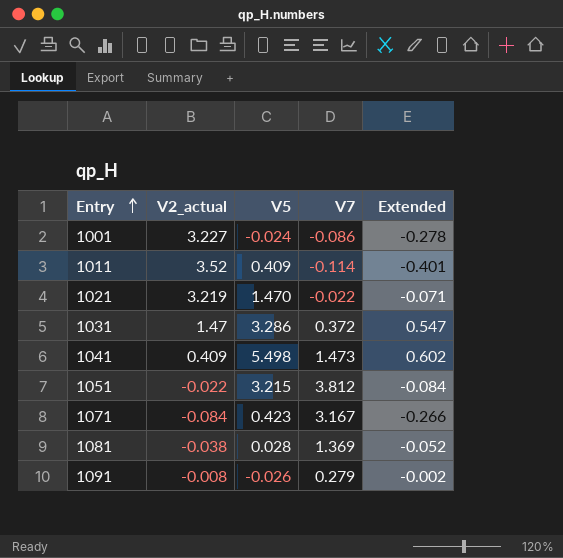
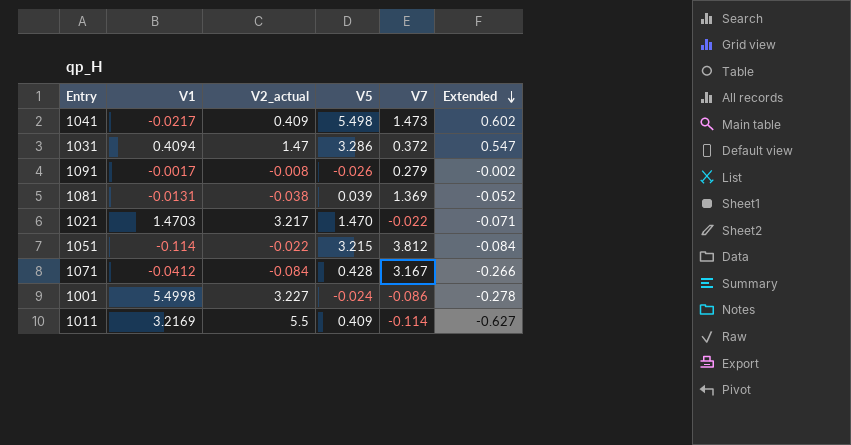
row order: Entry ascending -> Extended descending
column V1 | position: none -> 2
1081 | V5: 0.028 -> 0.039
1021 | V2_actual: 3.219 -> 3.217
1071 | V5: 0.423 -> 0.428
1011 | V2_actual: 3.52 -> 5.5
1011 | Extended: -0.401 -> -0.627

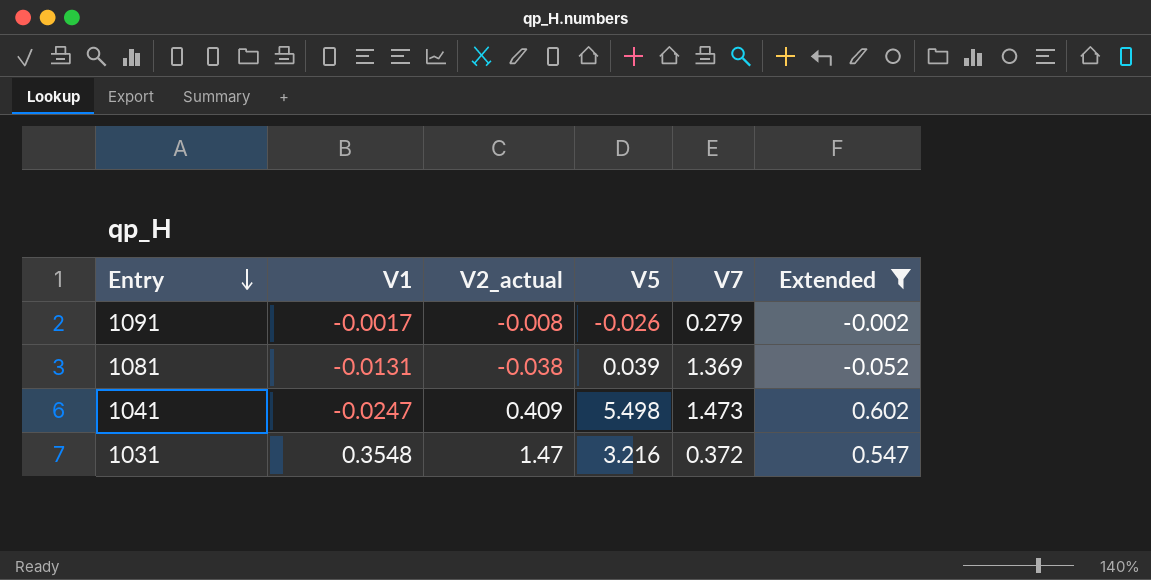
filter: none -> Extended >= -0.052
row order: Extended descending -> Entry descending
1041 | V1: -0.0217 -> -0.0247
1031 | V1: 0.4094 -> 0.3548
1031 | V5: 3.286 -> 3.216

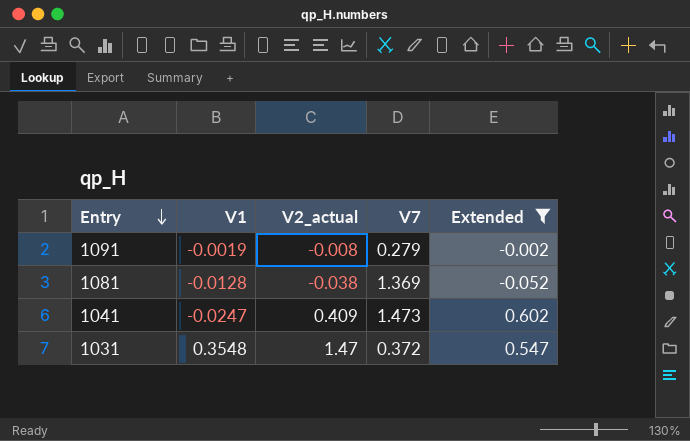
column V5 | position: 4 -> none
1091 | V1: -0.0017 -> -0.0019
1081 | V1: -0.0131 -> -0.0128

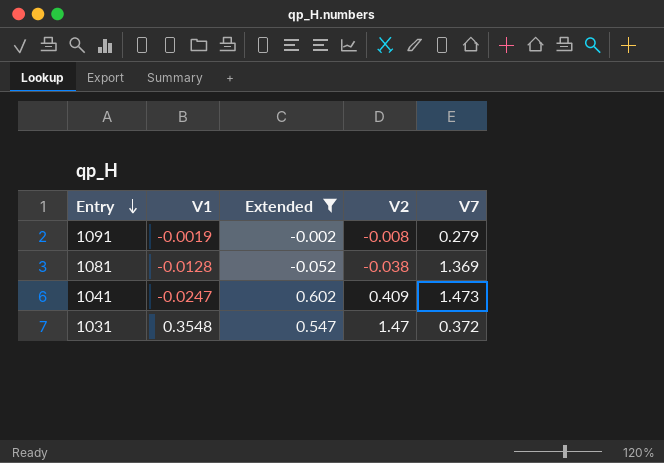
column Extended | position: 5 -> 3
column name: V2_actual -> V2

